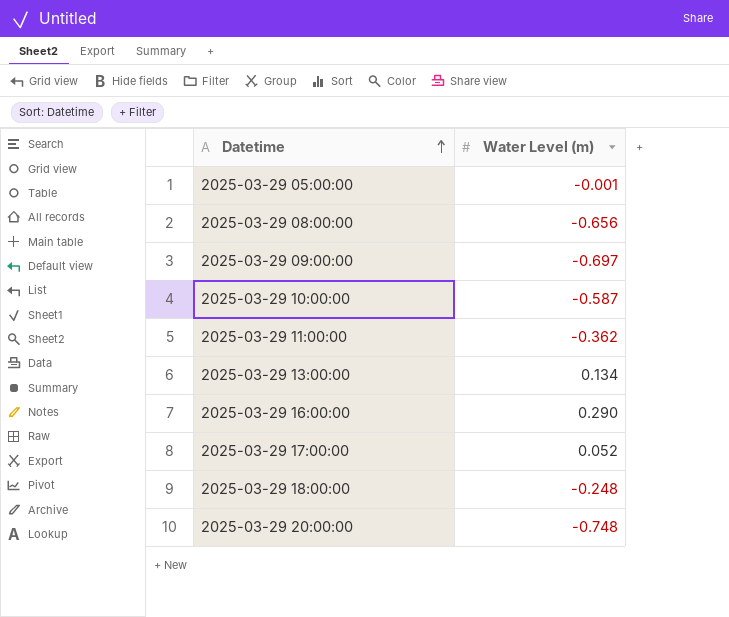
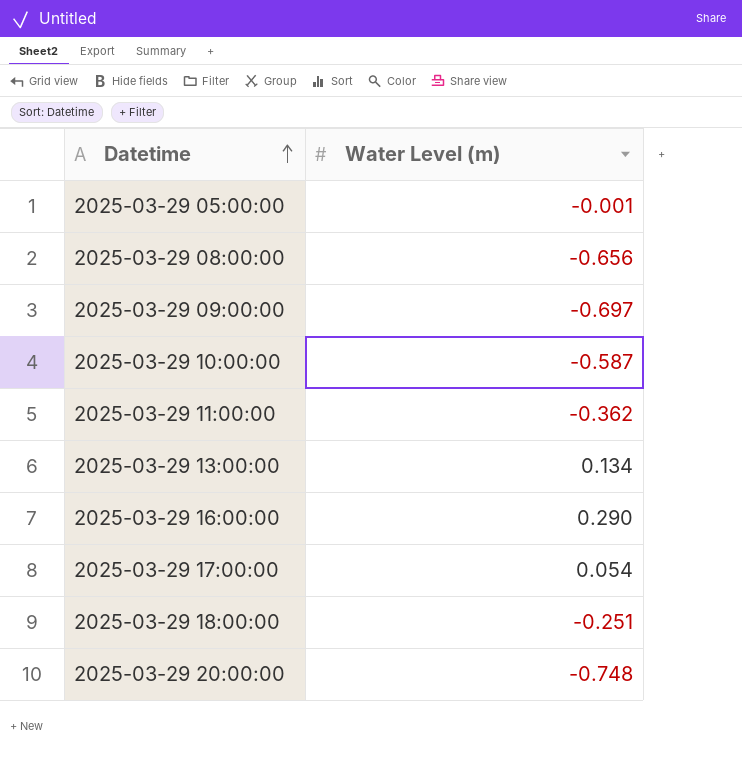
2025-03-29 17:00:00 | Water Level (m): 0.052 -> 0.054
2025-03-29 18:00:00 | Water Level (m): -0.248 -> -0.251

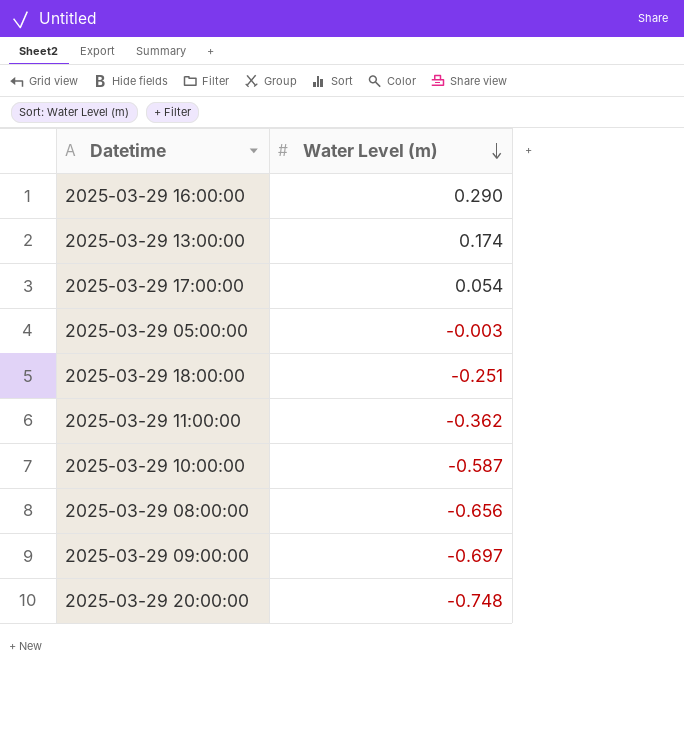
row order: Datetime ascending -> Water Level (m) descending
2025-03-29 13:00:00 | Water Level (m): 0.134 -> 0.174
2025-03-29 05:00:00 | Water Level (m): -0.001 -> -0.003

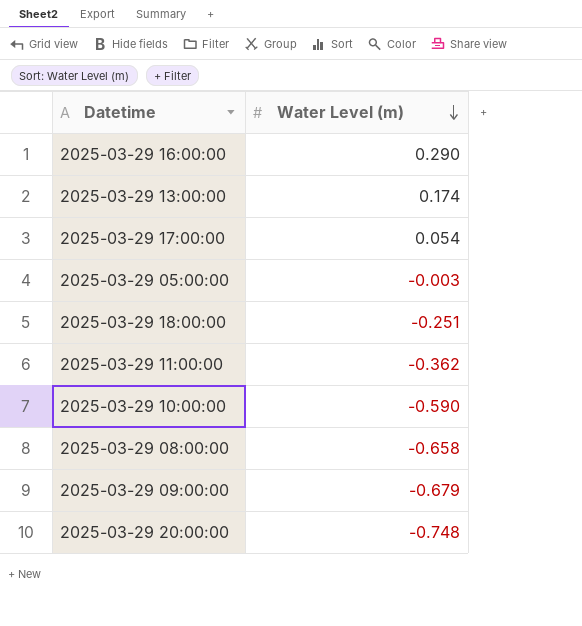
2025-03-29 10:00:00 | Water Level (m): -0.587 -> -0.590
2025-03-29 08:00:00 | Water Level (m): -0.656 -> -0.658
2025-03-29 09:00:00 | Water Level (m): -0.697 -> -0.679

